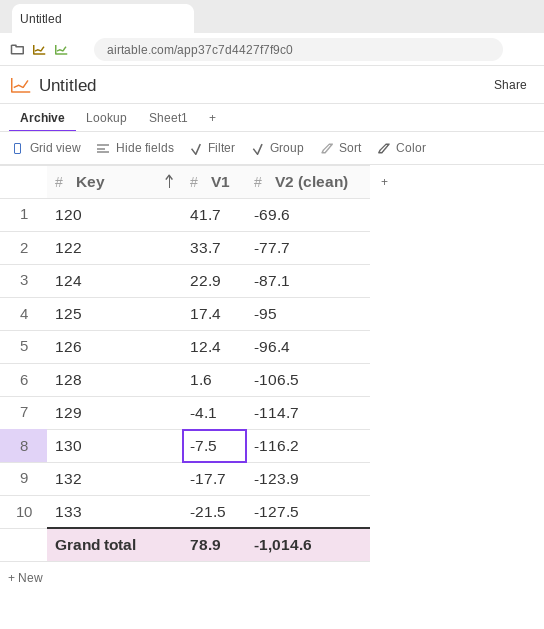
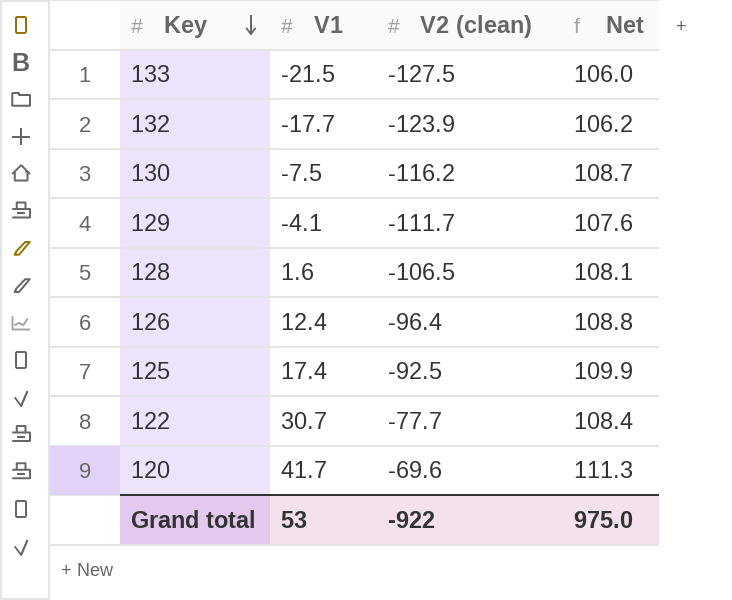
row order: Key ascending -> Key descending
column Net | formula: none -> [V1] - [V2 (clean)]
row 124: 22.9 | -87.1 -> none
129 | V2 (clean): -114.7 -> -111.7
125 | V2 (clean): -95 -> -92.5
122 | V1: 33.7 -> 30.7
Grand total | V1: 78.9 -> 53
Grand total | V2 (clean): -1,014.6 -> -922

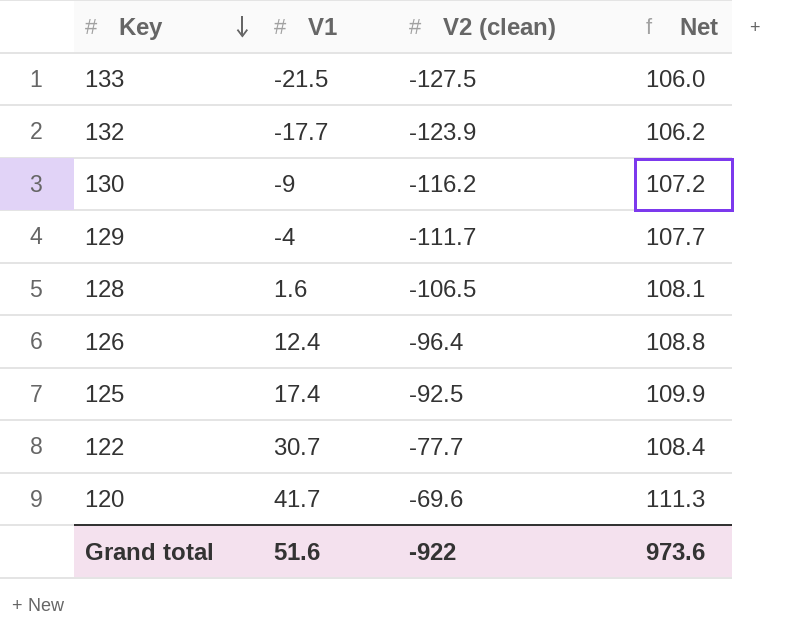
130 | V1: -7.5 -> -9
130 | Net: 108.7 -> 107.2
129 | V1: -4.1 -> -4
129 | Net: 107.6 -> 107.7
Grand total | V1: 53 -> 51.6
Grand total | Net: 975.0 -> 973.6

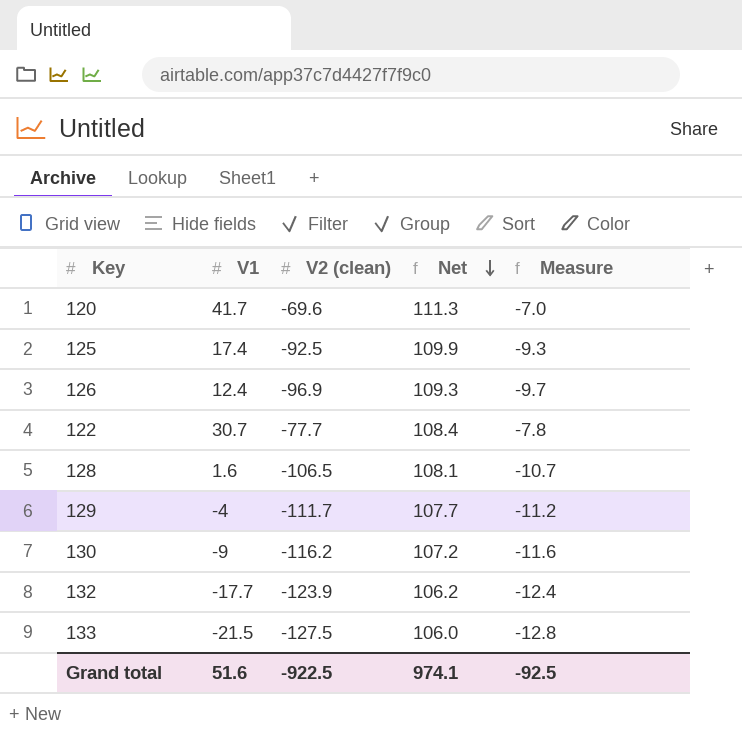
row order: Key descending -> Net descending
column Measure | formula: none -> [V2 (clean)] * 0.1
126 | V2 (clean): -96.4 -> -96.9
126 | Net: 108.8 -> 109.3
Grand total | V2 (clean): -922 -> -922.5
Grand total | Net: 973.6 -> 974.1

